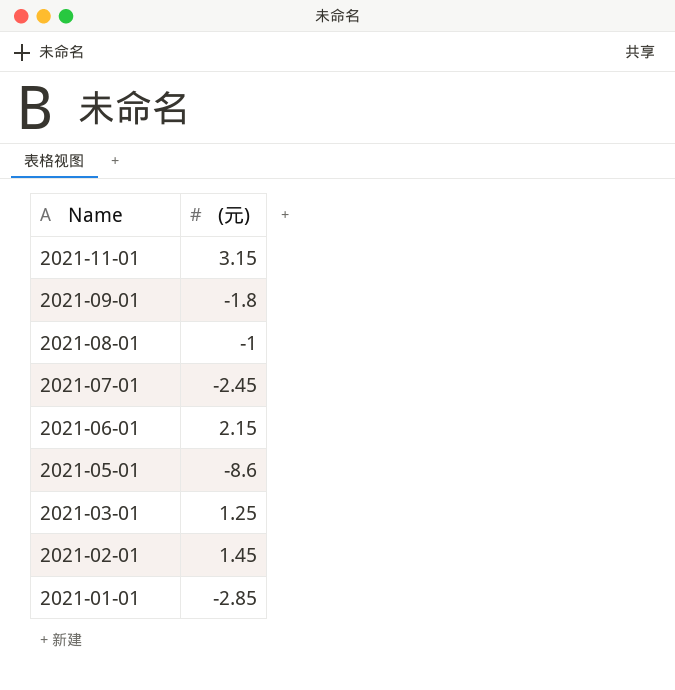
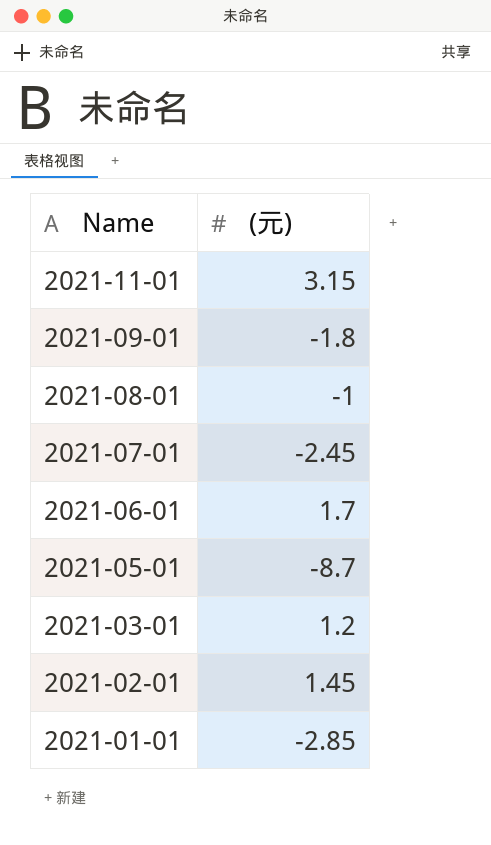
2021-06-01 | (元): 2.15 -> 1.7
2021-05-01 | (元): -8.6 -> -8.7
2021-03-01 | (元): 1.25 -> 1.2

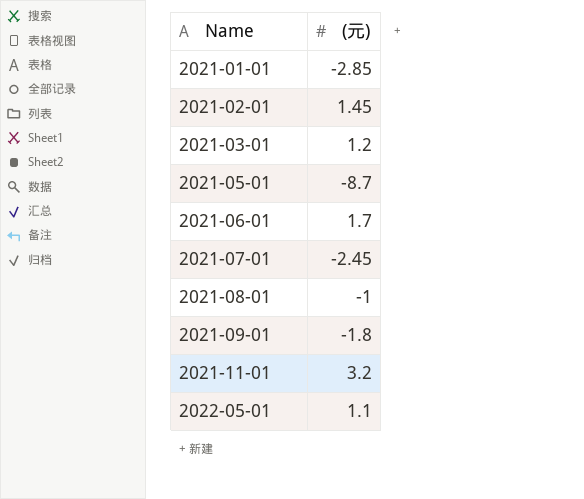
row order: Name descending -> Name ascending
2021-11-01 | (元): 3.15 -> 3.2
row 2022-05-01: none -> 1.1

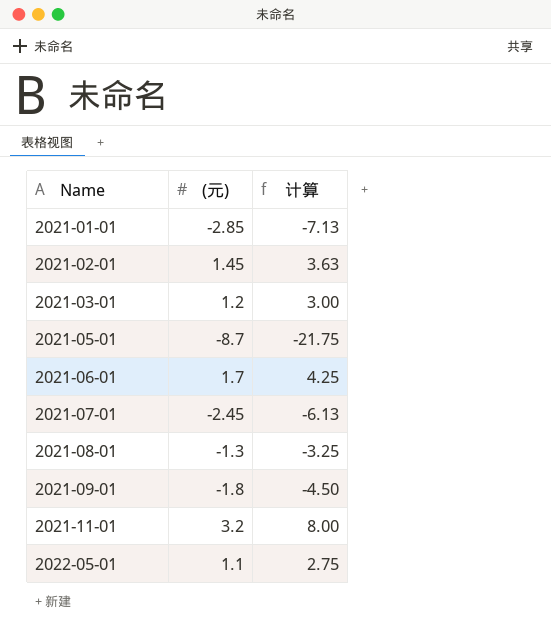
column 计算 | formula: none -> [(元)] * 2.5
2021-08-01 | (元): -1 -> -1.3

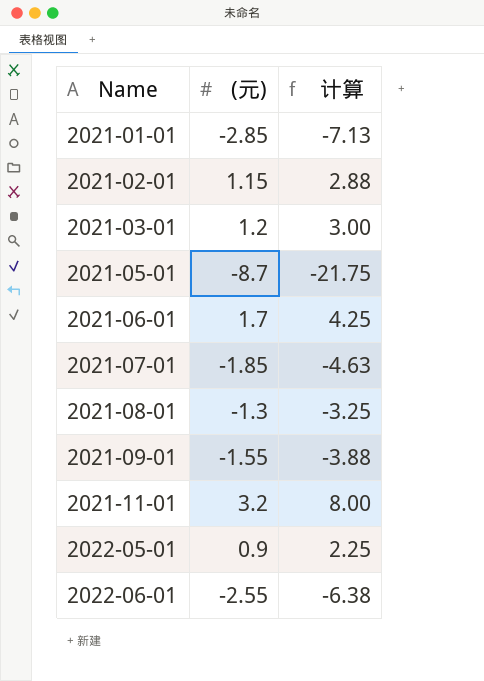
2021-02-01 | (元): 1.45 -> 1.15
2021-02-01 | 计算: 3.63 -> 2.88
2021-07-01 | (元): -2.45 -> -1.85
2021-07-01 | 计算: -6.13 -> -4.63
2021-09-01 | (元): -1.8 -> -1.55
2021-09-01 | 计算: -4.50 -> -3.88
2022-05-01 | (元): 1.1 -> 0.9
2022-05-01 | 计算: 2.75 -> 2.25
row 2022-06-01: none -> -2.55 | -6.38

